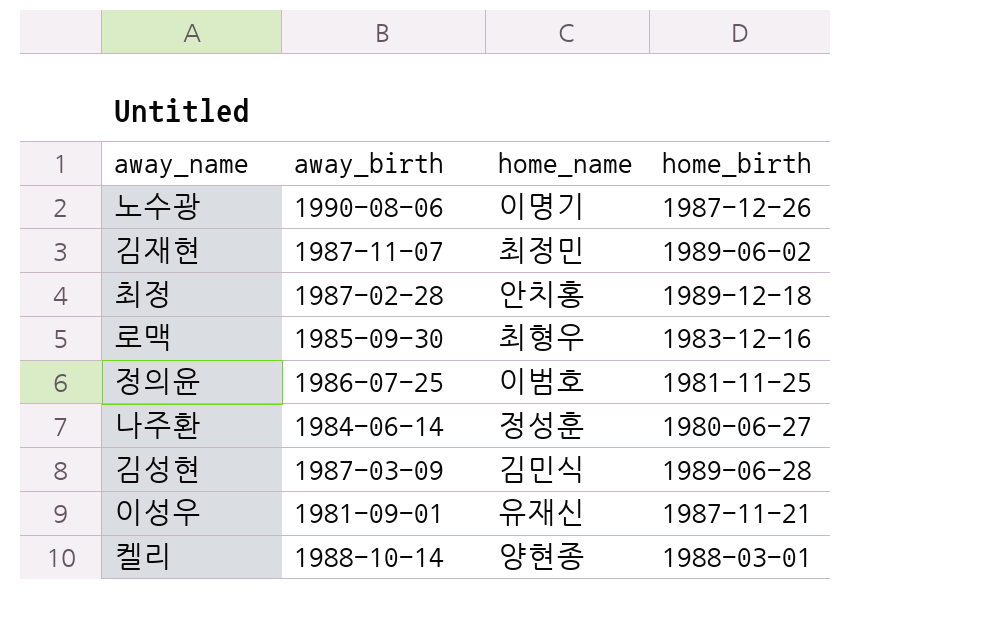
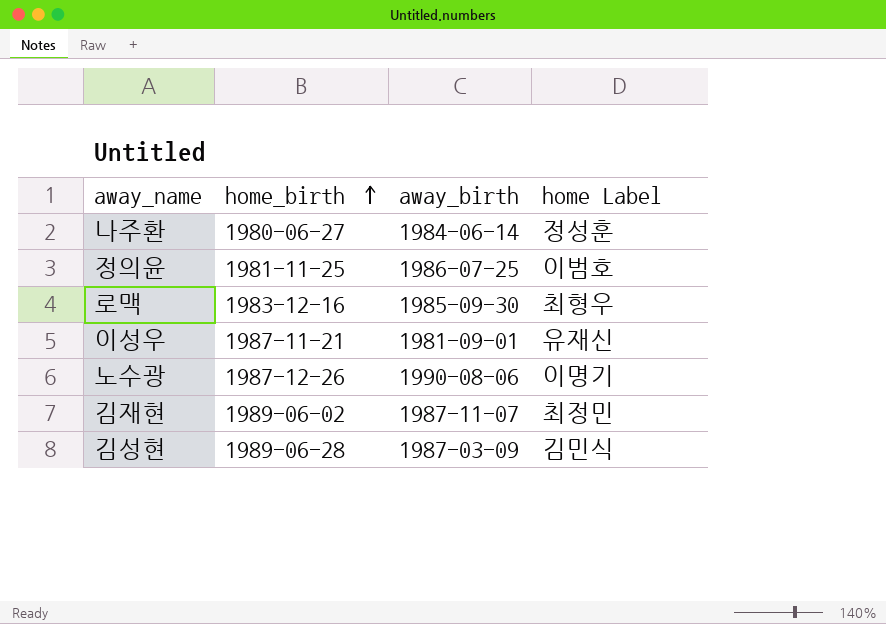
row order: none -> home_birth ascending
column home_birth | position: 4 -> 2
column name: home_name -> home Label
row 최정: 1987-02-28 | 안치홍 | 1989-12-18 -> none
row 켈리: 1988-10-14 | 양현종 | 1988-03-01 -> none

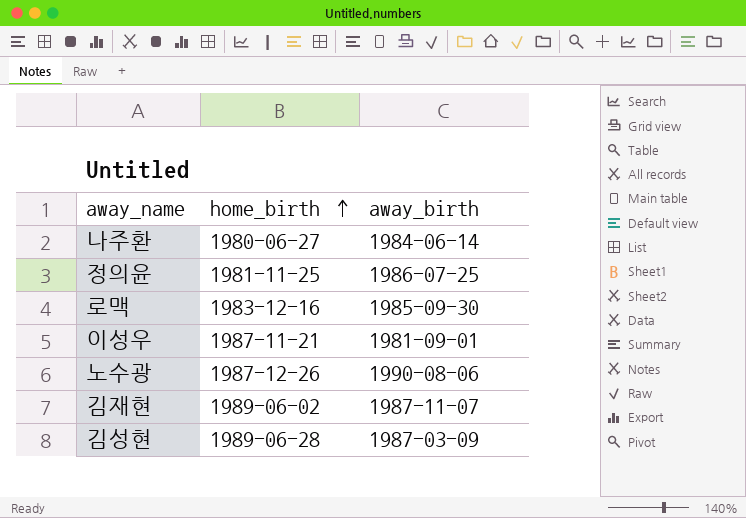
column home Label | position: 4 -> none

